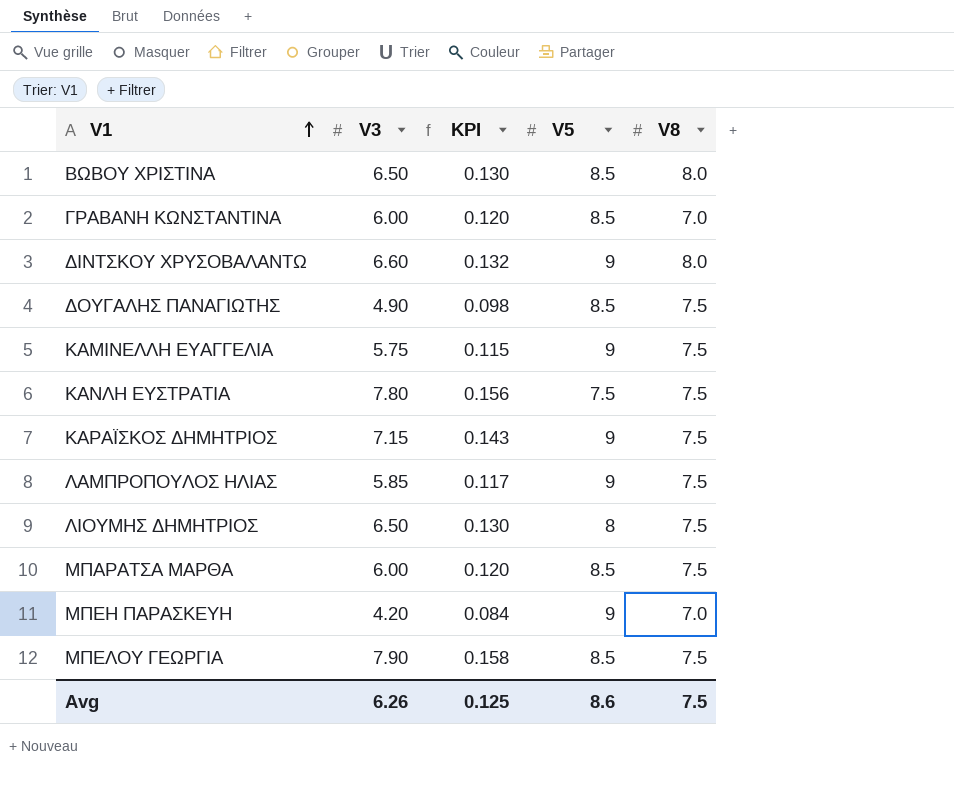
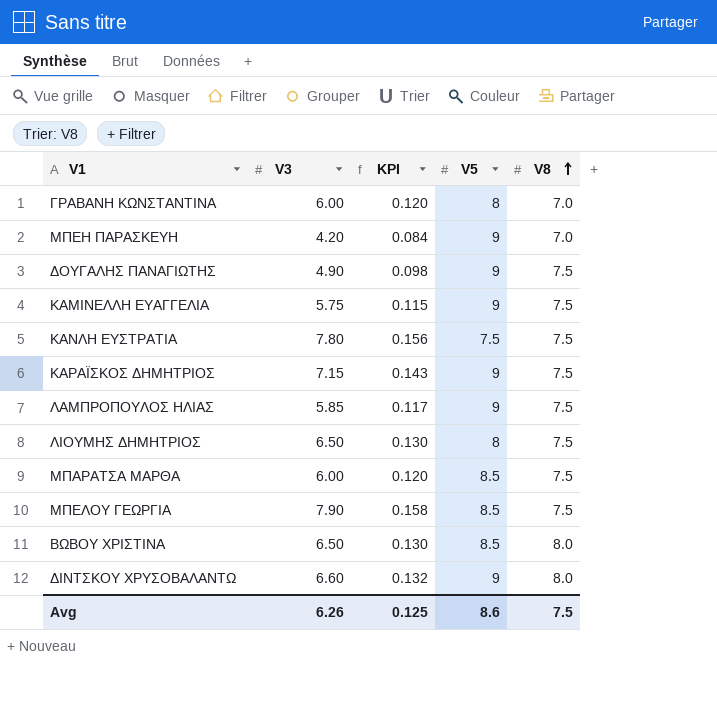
row order: V1 ascending -> V8 ascending
ΓΡΑΒΑΝΗ ΚΩΝΣΤΑΝΤΙΝΑ | V5: 8.5 -> 8
ΔΟΥΓΑΛΗΣ ΠΑΝΑΓΙΩΤΗΣ | V5: 8.5 -> 9

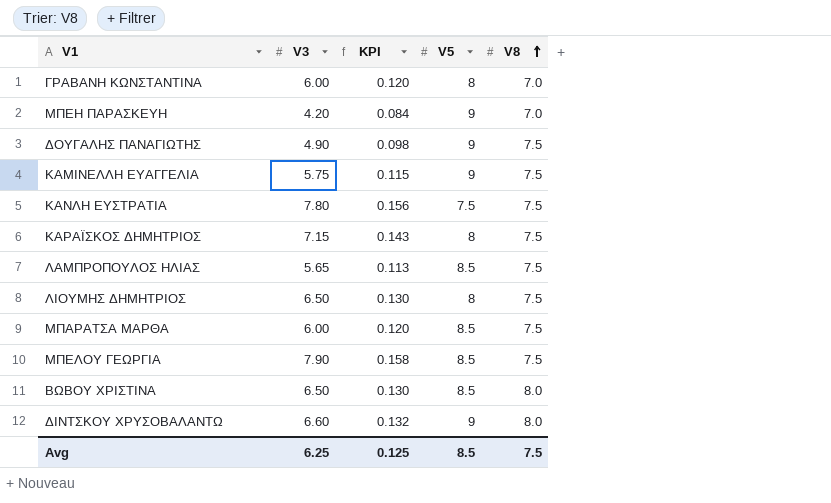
ΚΑΡΑΪΣΚΟΣ ΔΗΜΗΤΡΙΟΣ | V5: 9 -> 8
ΛΑΜΠΡΟΠΟΥΛΟΣ ΗΛΙΑΣ | V3: 5.85 -> 5.65
ΛΑΜΠΡΟΠΟΥΛΟΣ ΗΛΙΑΣ | KPI: 0.117 -> 0.113
ΛΑΜΠΡΟΠΟΥΛΟΣ ΗΛΙΑΣ | V5: 9 -> 8.5
Avg | V3: 6.26 -> 6.25
Avg | V5: 8.6 -> 8.5

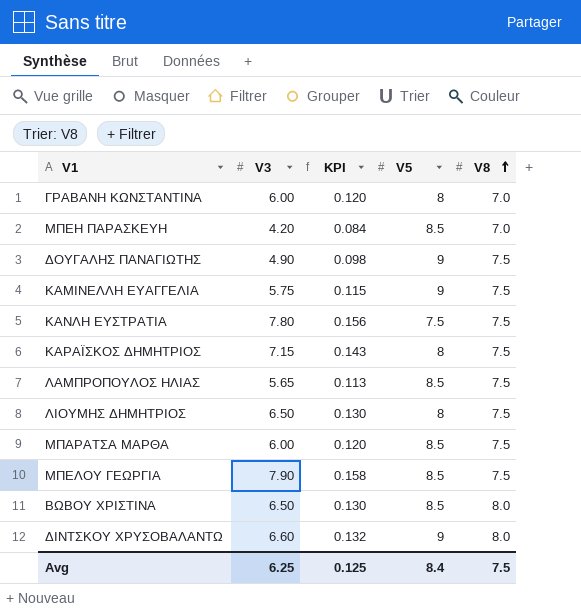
ΜΠΕΗ ΠΑΡΑΣΚΕΥΗ | V5: 9 -> 8.5
Avg | V5: 8.5 -> 8.4

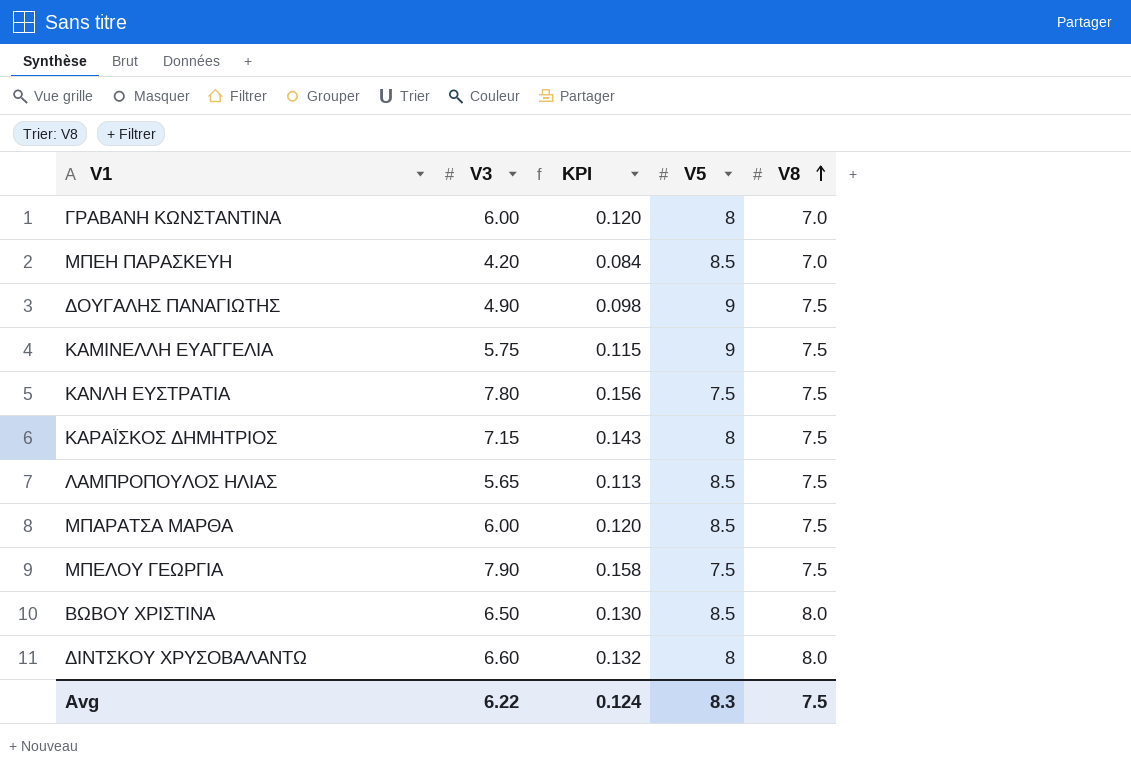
row ΛΙΟΥΜΗΣ ΔΗΜΗΤΡΙΟΣ: 6.50 | 0.130 | 8 | 7.5 -> none
ΜΠΕΛΟΥ ΓΕΩΡΓΙΑ | V5: 8.5 -> 7.5
ΔΙΝΤΣΚΟΥ ΧΡΥΣΟΒΑΛΑΝΤΩ | V5: 9 -> 8
Avg | V3: 6.25 -> 6.22
Avg | KPI: 0.125 -> 0.124
Avg | V5: 8.4 -> 8.3

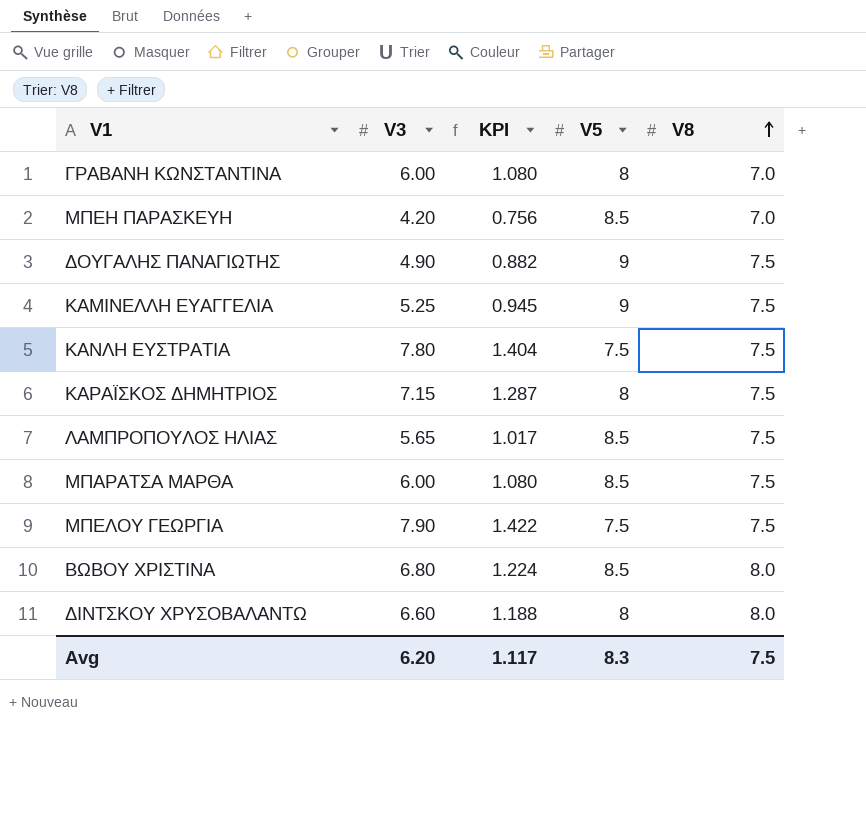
column KPI | formula: [V3] * 0.02 -> [V3] * 0.18
ΚΑΜΙΝΕΛΛΗ ΕΥΑΓΓΕΛΙΑ | V3: 5.75 -> 5.25
ΒΩΒΟΥ ΧΡΙΣΤΙΝΑ | V3: 6.50 -> 6.80
Avg | V3: 6.22 -> 6.20
Avg | KPI: 0.124 -> 1.117

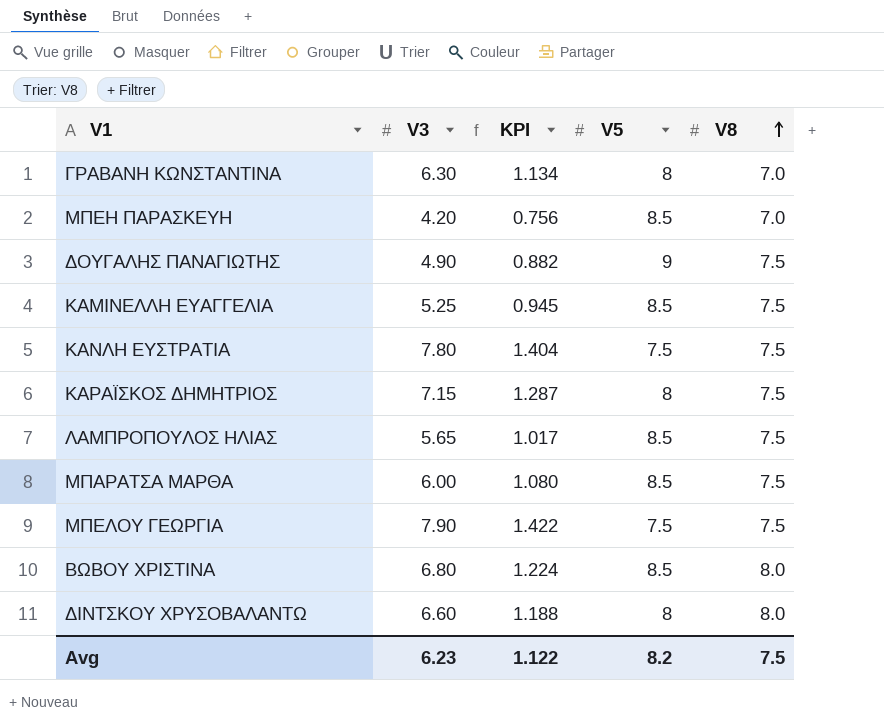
ΓΡΑΒΑΝΗ ΚΩΝΣΤΑΝΤΙΝΑ | V3: 6.00 -> 6.30
ΓΡΑΒΑΝΗ ΚΩΝΣΤΑΝΤΙΝΑ | KPI: 1.080 -> 1.134
ΚΑΜΙΝΕΛΛΗ ΕΥΑΓΓΕΛΙΑ | V5: 9 -> 8.5
Avg | V3: 6.20 -> 6.23
Avg | KPI: 1.117 -> 1.122
Avg | V5: 8.3 -> 8.2

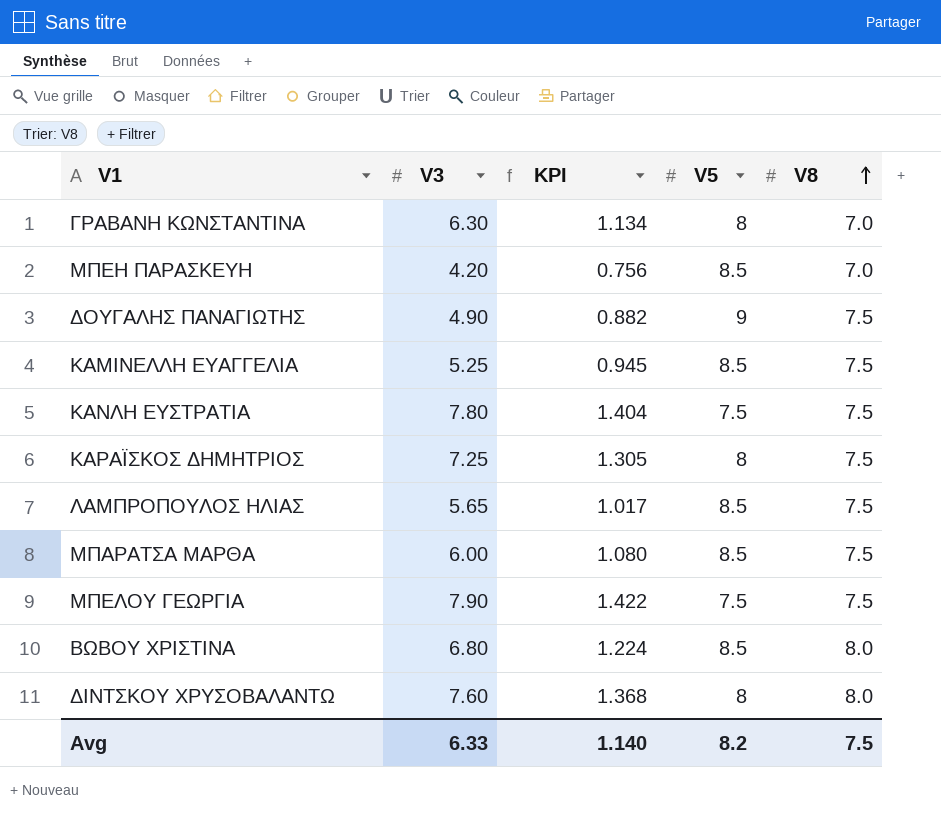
ΚΑΡΑΪΣΚΟΣ ΔΗΜΗΤΡΙΟΣ | V3: 7.15 -> 7.25
ΚΑΡΑΪΣΚΟΣ ΔΗΜΗΤΡΙΟΣ | KPI: 1.287 -> 1.305
ΔΙΝΤΣΚΟΥ ΧΡΥΣΟΒΑΛΑΝΤΩ | V3: 6.60 -> 7.60
ΔΙΝΤΣΚΟΥ ΧΡΥΣΟΒΑΛΑΝΤΩ | KPI: 1.188 -> 1.368
Avg | V3: 6.23 -> 6.33
Avg | KPI: 1.122 -> 1.140

